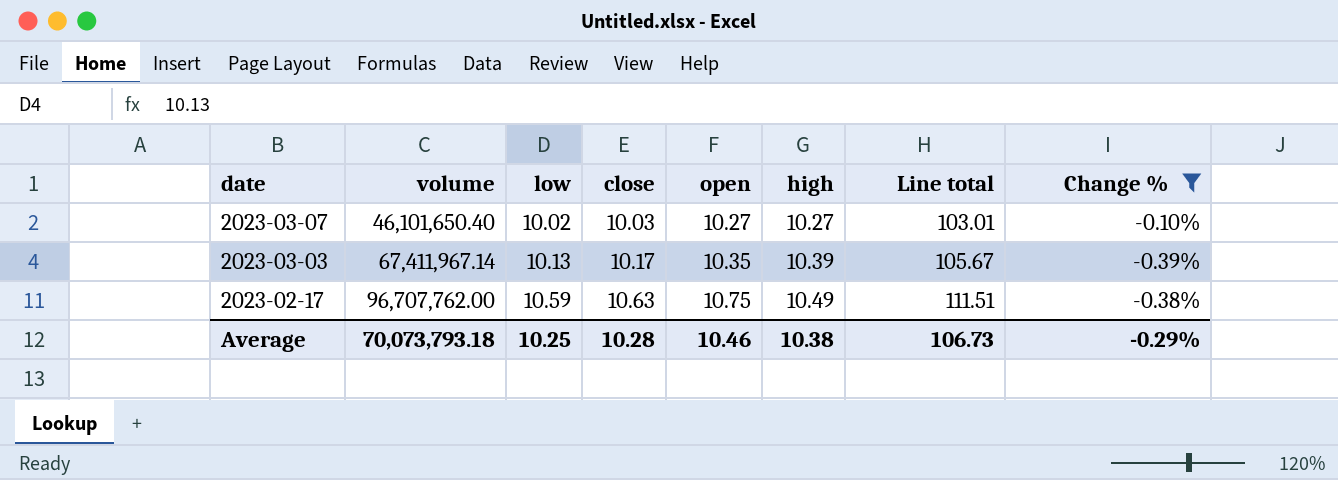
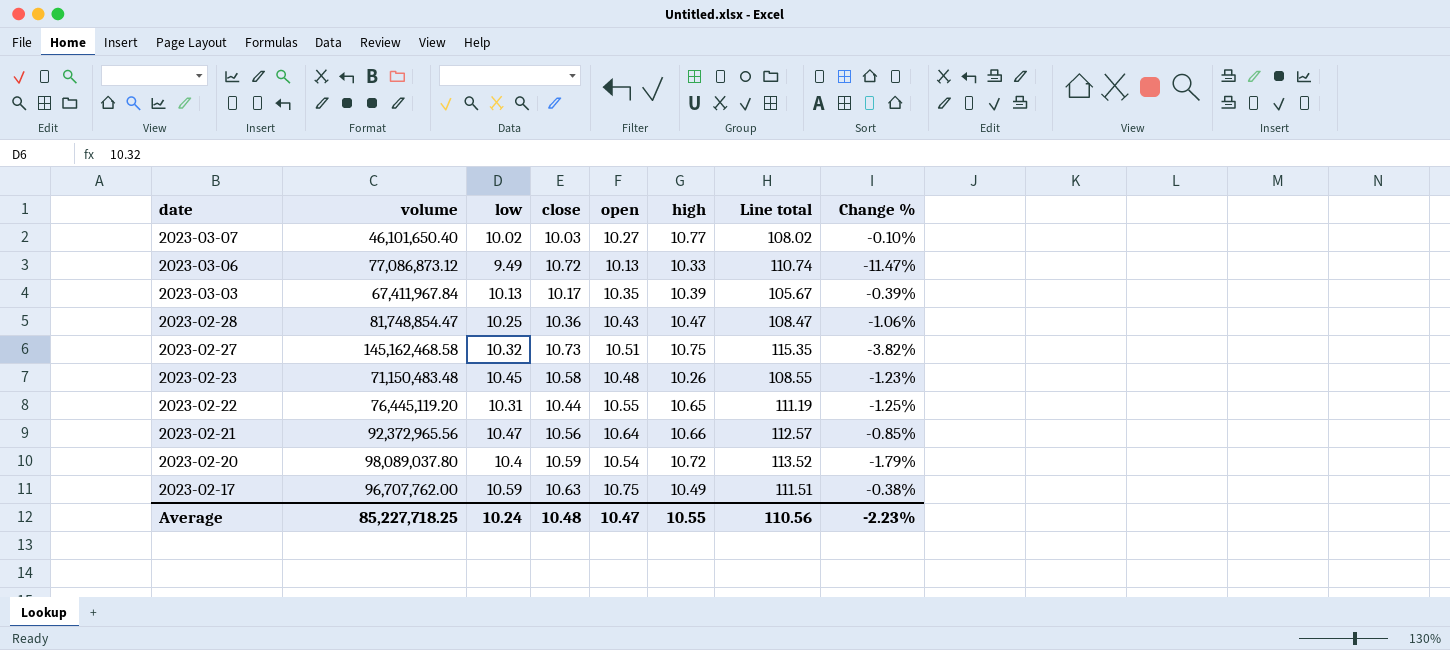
filter: Change % >= -0.39% -> none
2023-03-07 | high: 10.27 -> 10.77
2023-03-07 | Line total: 103.01 -> 108.02
2023-03-03 | volume: 67,411,967.14 -> 67,411,967.84
Average | volume: 70,073,793.18 -> 85,227,718.25
Average | low: 10.25 -> 10.24
Average | close: 10.28 -> 10.48
Average | open: 10.46 -> 10.47
Average | high: 10.38 -> 10.55
Average | Line total: 106.73 -> 110.56
Average | Change %: -0.29% -> -2.23%

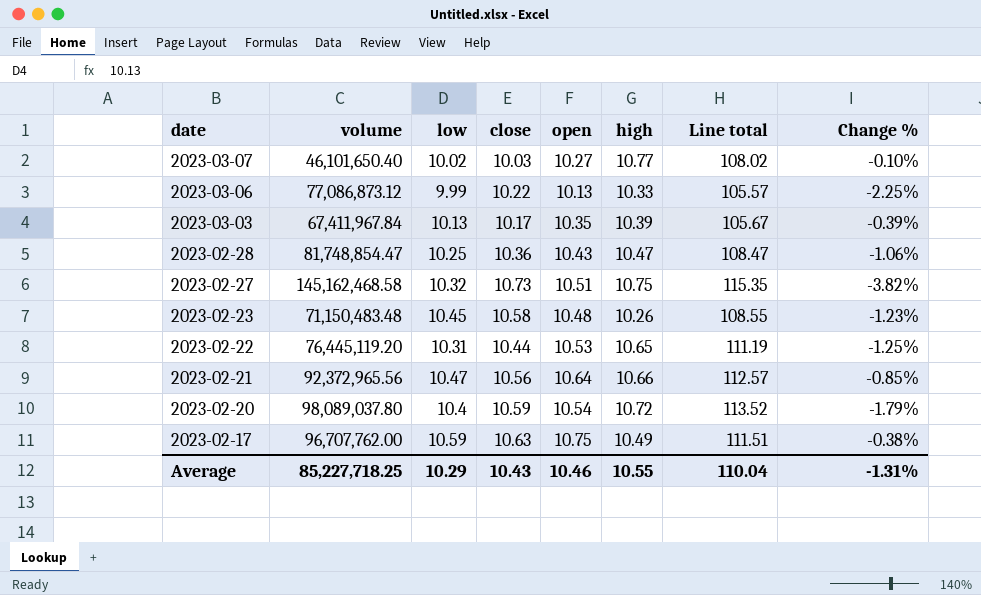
2023-03-06 | low: 9.49 -> 9.99
2023-03-06 | close: 10.72 -> 10.22
2023-03-06 | Line total: 110.74 -> 105.57
2023-03-06 | Change %: -11.47% -> -2.25%
2023-02-22 | open: 10.55 -> 10.53
Average | low: 10.24 -> 10.29
Average | close: 10.48 -> 10.43
Average | open: 10.47 -> 10.46
Average | Line total: 110.56 -> 110.04
Average | Change %: -2.23% -> -1.31%

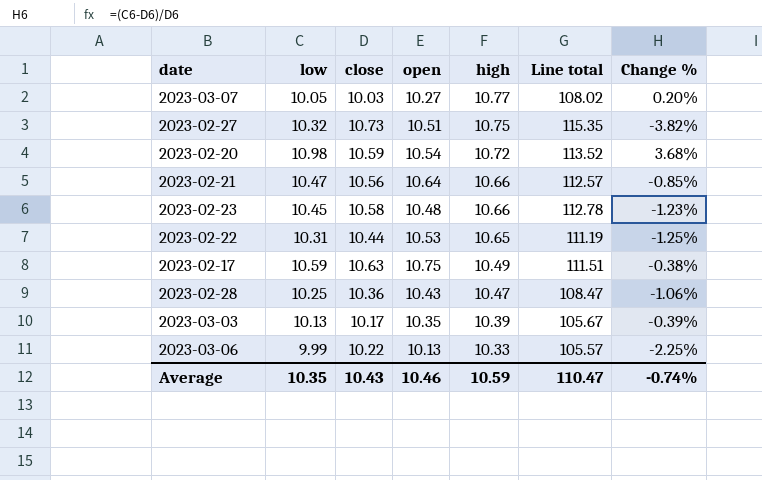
row order: date descending -> high descending
column volume | position: 2 -> none
2023-03-07 | low: 10.02 -> 10.05
2023-03-07 | Change %: -0.10% -> 0.20%
2023-02-20 | low: 10.4 -> 10.98
2023-02-20 | Change %: -1.79% -> 3.68%
2023-02-23 | high: 10.26 -> 10.66
2023-02-23 | Line total: 108.55 -> 112.78
Average | low: 10.29 -> 10.35
Average | high: 10.55 -> 10.59
Average | Line total: 110.04 -> 110.47
Average | Change %: -1.31% -> -0.74%

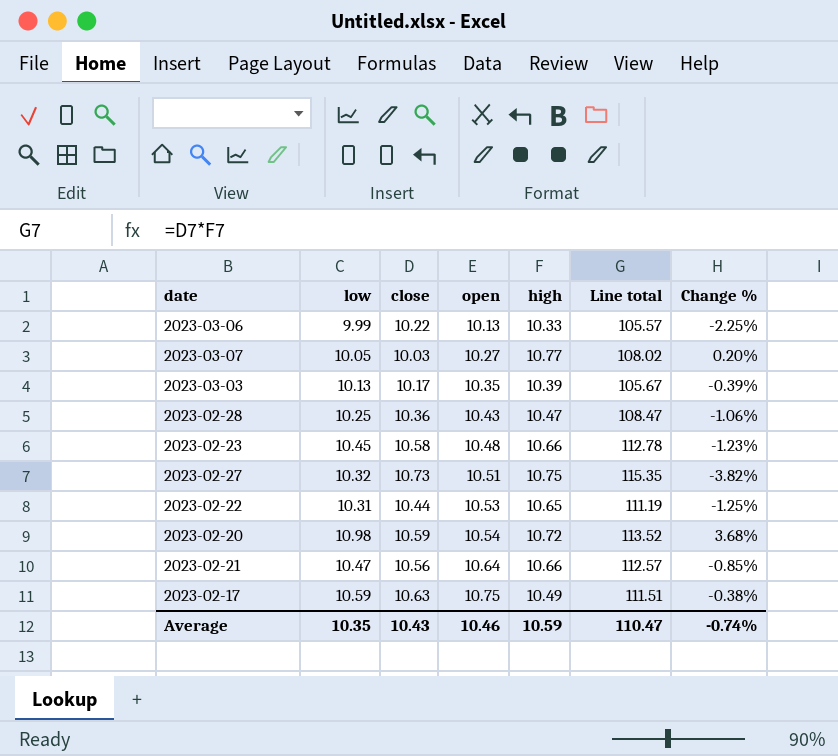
row order: high descending -> open ascending

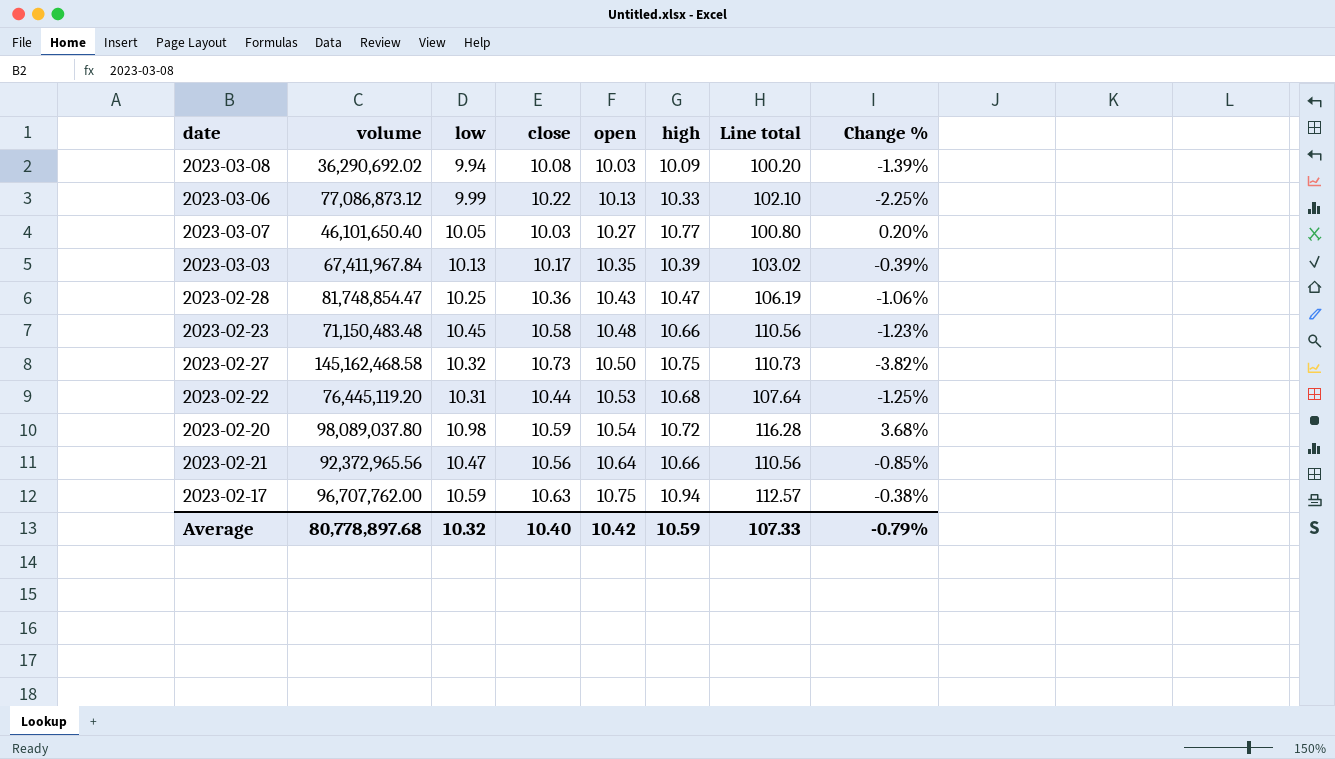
column volume | position: none -> 2
column Line total | formula: [close] * [high] -> [low] * [close]
row 2023-03-08: none -> 36,290,692.02 | 9.94 | 10.08 | 10.03 | 10.09 | 100.20 | -1.39%
2023-02-27 | open: 10.51 -> 10.50
2023-02-22 | high: 10.65 -> 10.68
2023-02-17 | high: 10.49 -> 10.94
Average | low: 10.35 -> 10.32
Average | close: 10.43 -> 10.40
Average | open: 10.46 -> 10.42
Average | Line total: 110.47 -> 107.33
Average | Change %: -0.74% -> -0.79%

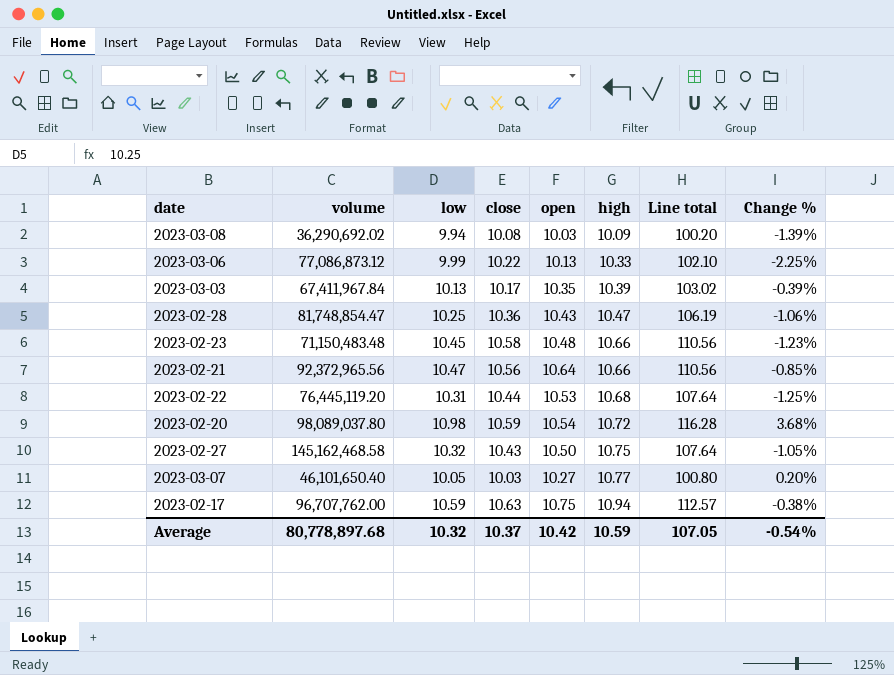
row order: open ascending -> high ascending
2023-02-27 | close: 10.73 -> 10.43
2023-02-27 | Line total: 110.73 -> 107.64
2023-02-27 | Change %: -3.82% -> -1.05%
Average | close: 10.40 -> 10.37
Average | Line total: 107.33 -> 107.05
Average | Change %: -0.79% -> -0.54%

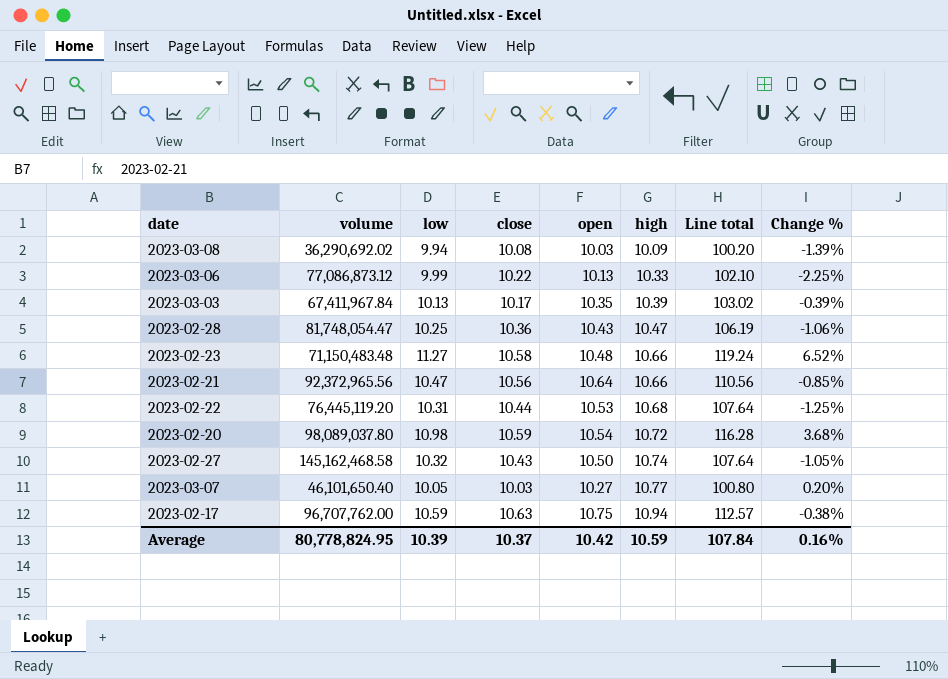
2023-02-28 | volume: 81,748,854.47 -> 81,748,054.47
2023-02-23 | low: 10.45 -> 11.27
2023-02-23 | Line total: 110.56 -> 119.24
2023-02-23 | Change %: -1.23% -> 6.52%
2023-02-27 | high: 10.75 -> 10.74
Average | volume: 80,778,897.68 -> 80,778,824.95
Average | low: 10.32 -> 10.39
Average | Line total: 107.05 -> 107.84
Average | Change %: -0.54% -> 0.16%

